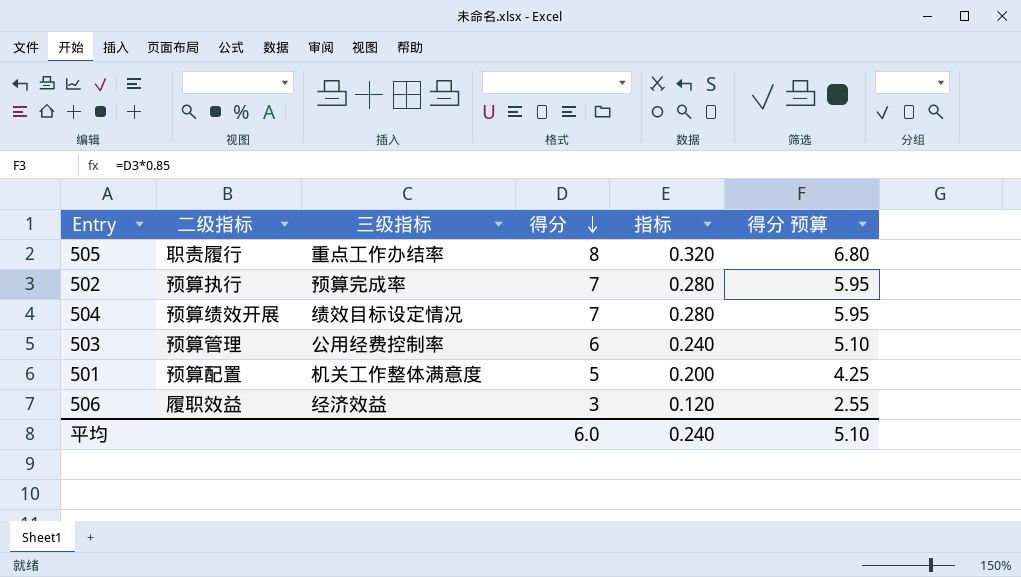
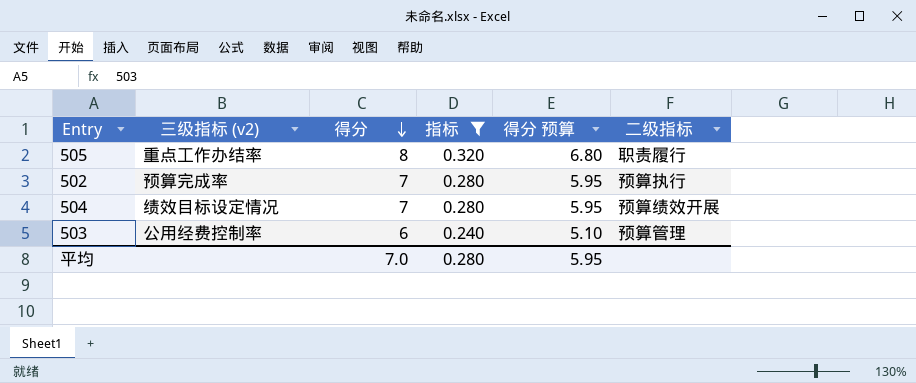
filter: none -> 指标 >= 0.240
column name: 三级指标 -> 三级指标 (v2)
column 二级指标 | position: 2 -> 6
平均 | 得分: 6.0 -> 7.0
平均 | 指标: 0.240 -> 0.280
平均 | 得分 预算: 5.10 -> 5.95

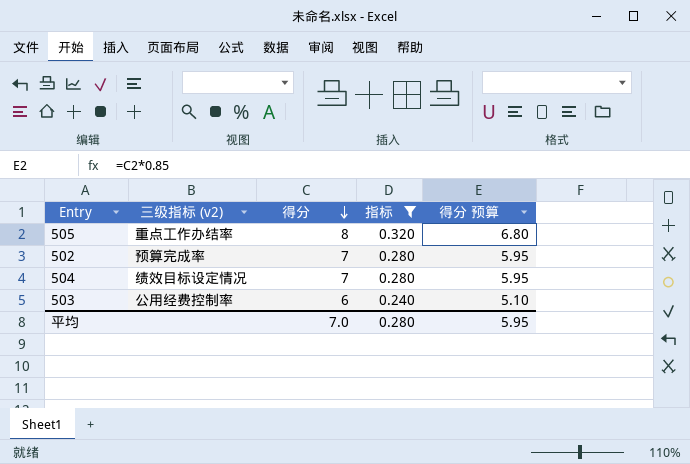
column 二级指标 | position: 6 -> none

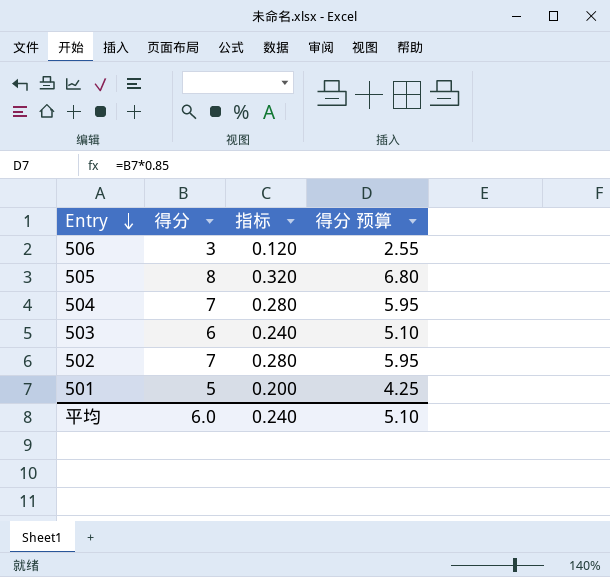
filter: 指标 >= 0.240 -> none
row order: 得分 descending -> Entry descending
column 三级指标 (v2) | position: 2 -> none
平均 | 得分: 7.0 -> 6.0
平均 | 指标: 0.280 -> 0.240
平均 | 得分 预算: 5.95 -> 5.10

